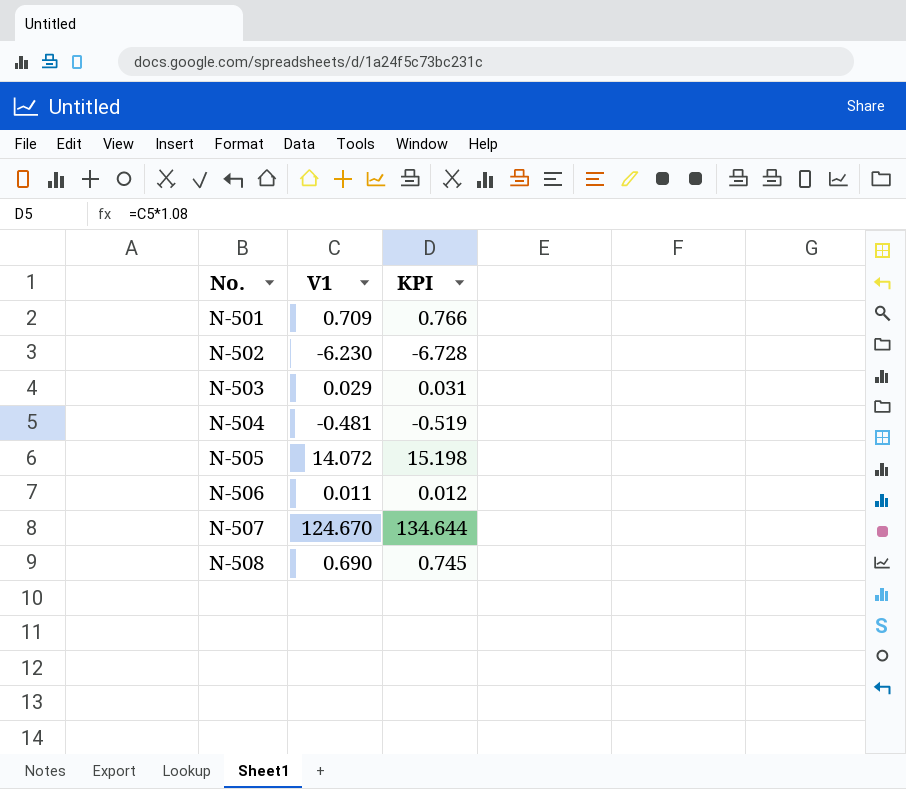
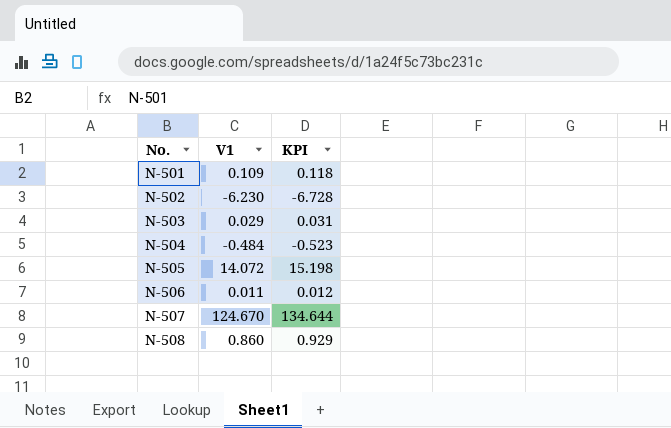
N-501 | V1: 0.709 -> 0.109
N-501 | KPI: 0.766 -> 0.118
N-504 | V1: -0.481 -> -0.484
N-504 | KPI: -0.519 -> -0.523
N-508 | V1: 0.690 -> 0.860
N-508 | KPI: 0.745 -> 0.929

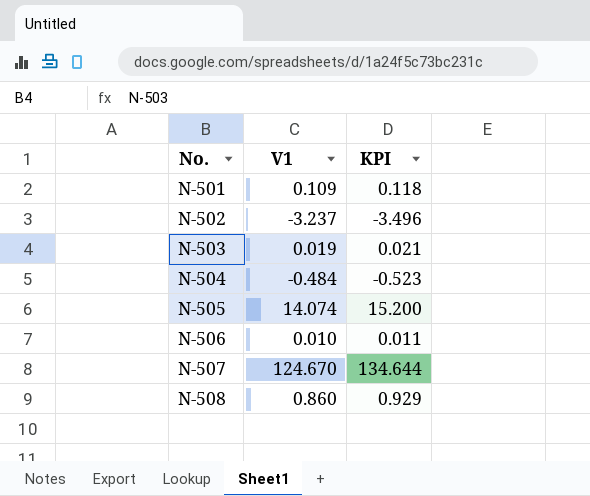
N-502 | V1: -6.230 -> -3.237
N-502 | KPI: -6.728 -> -3.496
N-503 | V1: 0.029 -> 0.019
N-503 | KPI: 0.031 -> 0.021
N-505 | V1: 14.072 -> 14.074
N-505 | KPI: 15.198 -> 15.200
N-506 | V1: 0.011 -> 0.010
N-506 | KPI: 0.012 -> 0.011

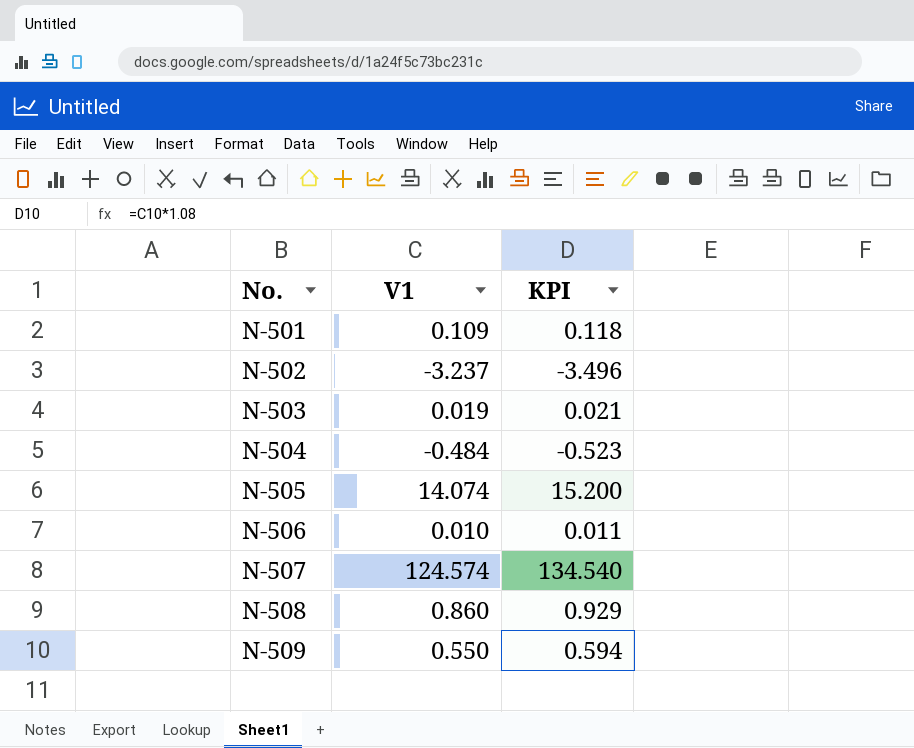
N-507 | V1: 124.670 -> 124.574
N-507 | KPI: 134.644 -> 134.540
row N-509: none -> 0.550 | 0.594

